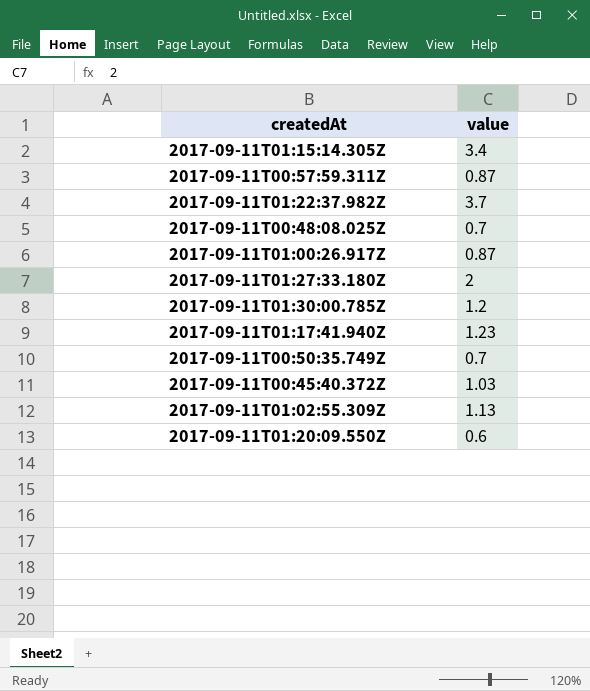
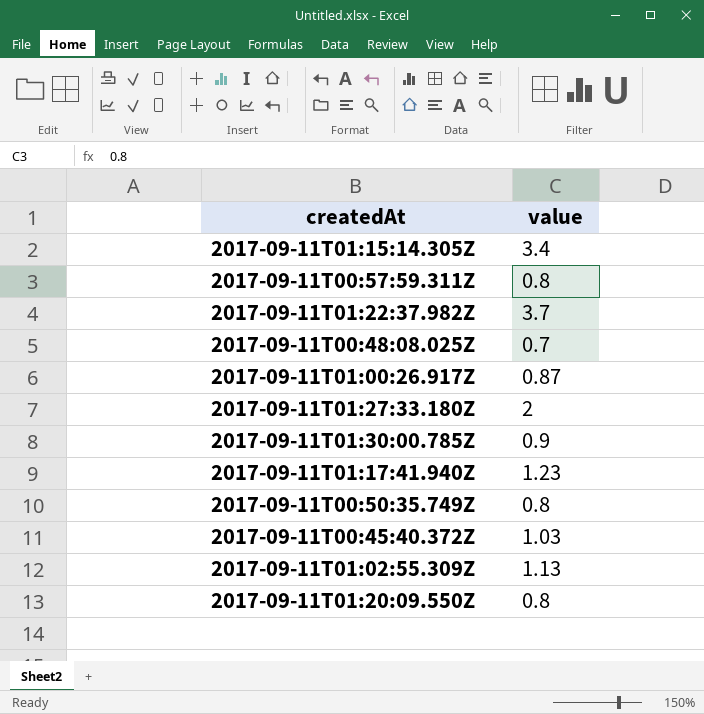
2017-09-11T00:57:59.311Z | value: 0.87 -> 0.8
2017-09-11T01:30:00.785Z | value: 1.2 -> 0.9
2017-09-11T00:50:35.749Z | value: 0.7 -> 0.8
2017-09-11T01:20:09.550Z | value: 0.6 -> 0.8

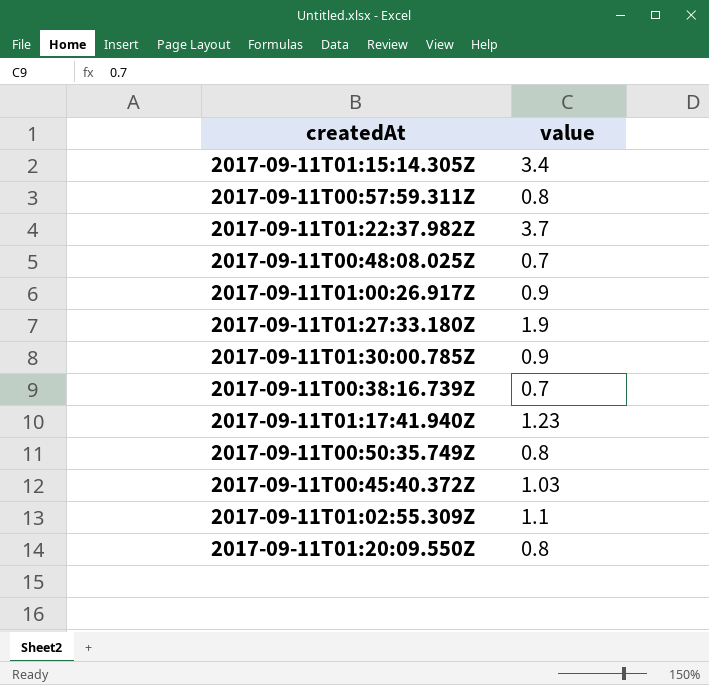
2017-09-11T01:00:26.917Z | value: 0.87 -> 0.9
2017-09-11T01:27:33.180Z | value: 2 -> 1.9
row 2017-09-11T00:38:16.739Z: none -> 0.7
2017-09-11T01:02:55.309Z | value: 1.13 -> 1.1

